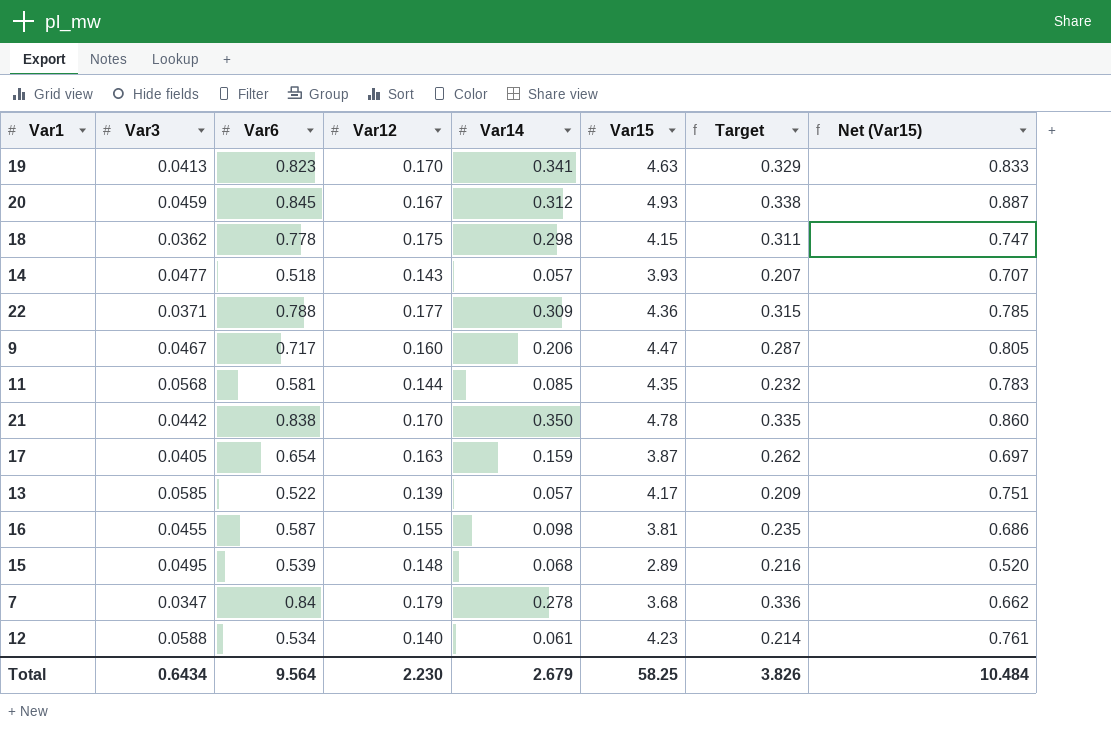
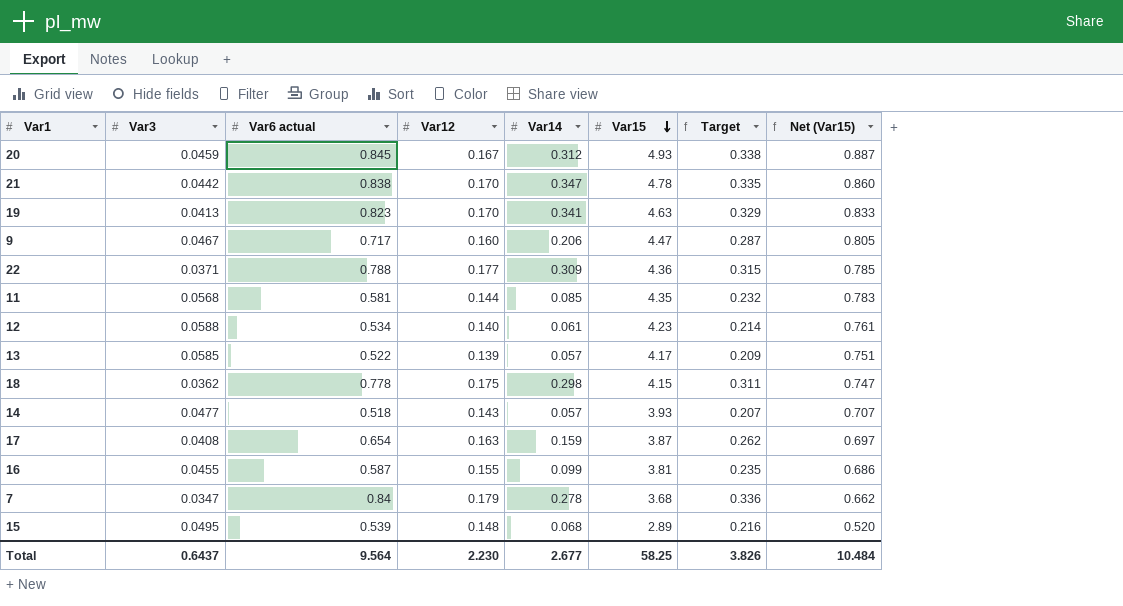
row order: none -> Var15 descending
column name: Var6 -> Var6 actual
21 | Var14: 0.350 -> 0.347
17 | Var3: 0.0405 -> 0.0408
16 | Var14: 0.098 -> 0.099
Total | Var3: 0.6434 -> 0.6437
Total | Var14: 2.679 -> 2.677

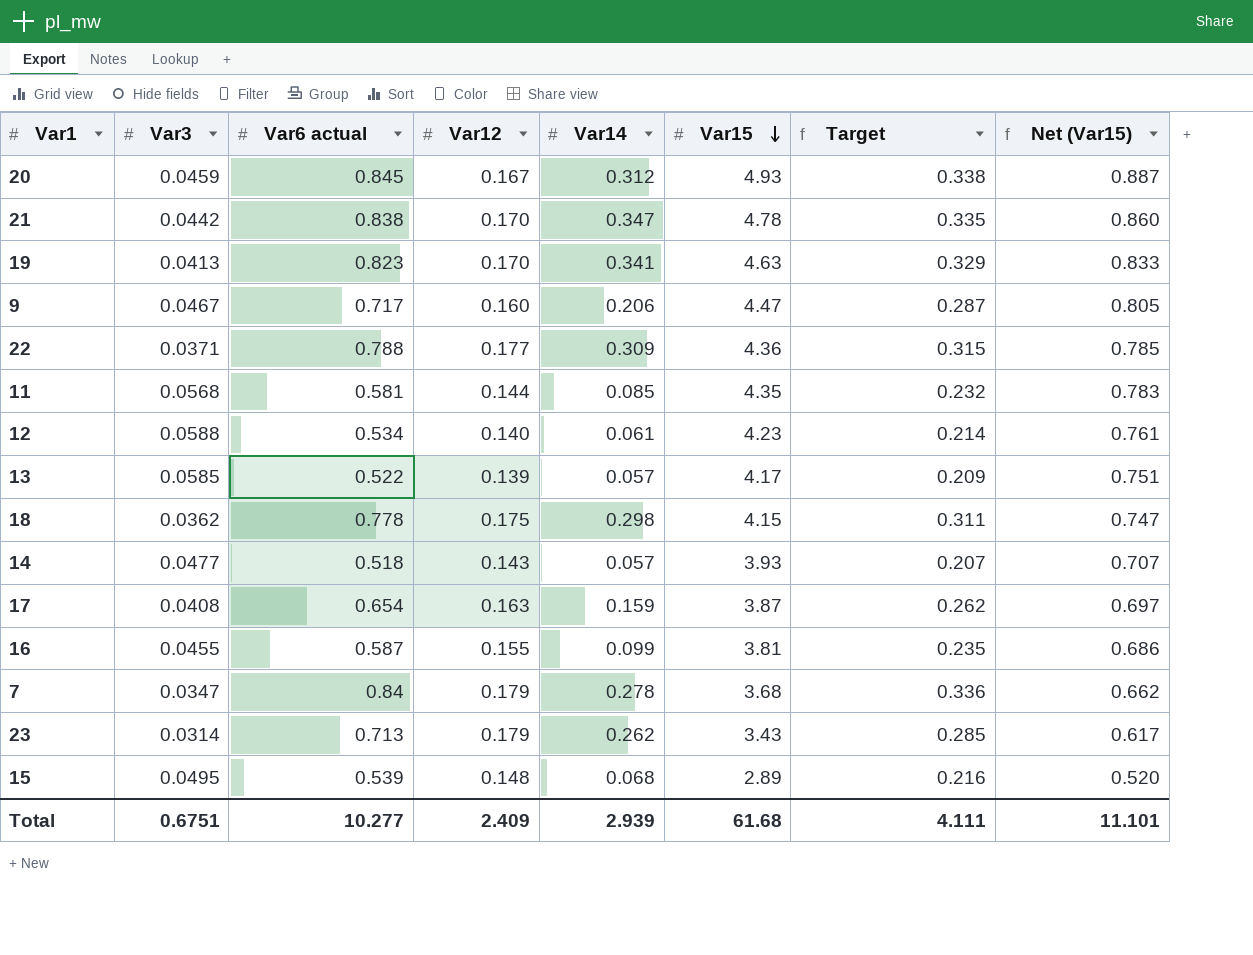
row 23: none -> 0.0314 | 0.713 | 0.179 | 0.262 | 3.43 | 0.285 | 0.617
Total | Var3: 0.6437 -> 0.6751
Total | Var6 actual: 9.564 -> 10.277
Total | Var12: 2.230 -> 2.409
Total | Var14: 2.677 -> 2.939
Total | Var15: 58.25 -> 61.68
Total | Target: 3.826 -> 4.111
Total | Net (Var15): 10.484 -> 11.101

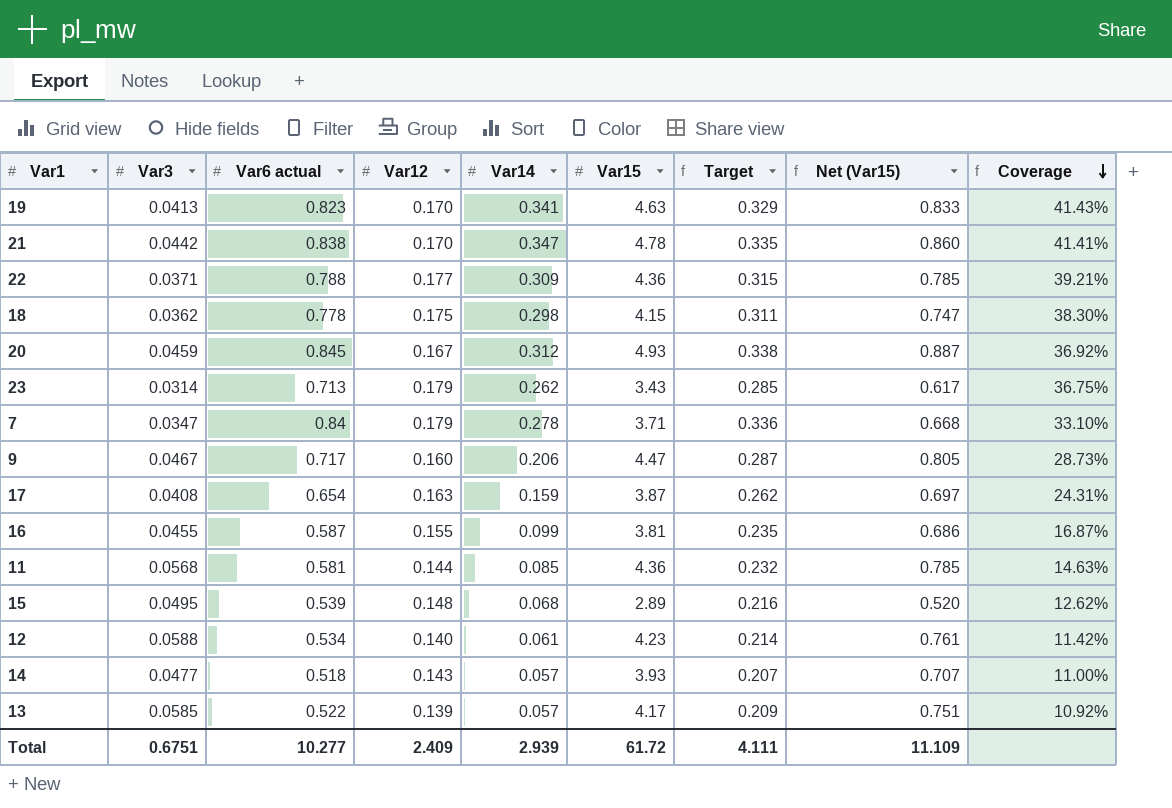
row order: Var15 descending -> Coverage descending
column Coverage | formula: none -> [Var14] / [Var6 actual]
7 | Var15: 3.68 -> 3.71
7 | Net (Var15): 0.662 -> 0.668
11 | Var15: 4.35 -> 4.36
11 | Net (Var15): 0.783 -> 0.785
Total | Var15: 61.68 -> 61.72
Total | Net (Var15): 11.101 -> 11.109

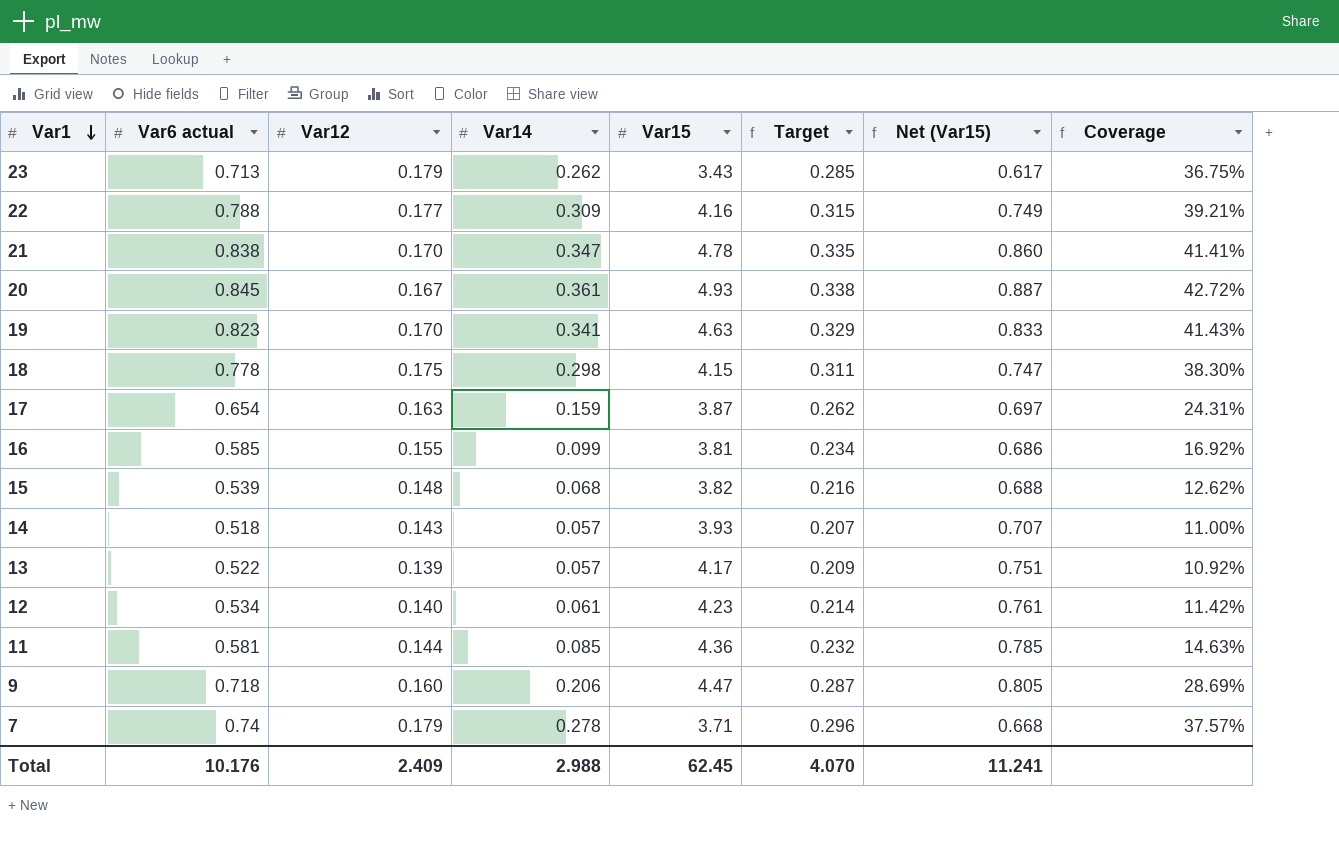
row order: Coverage descending -> Var1 descending
column Var3 | position: 2 -> none
22 | Var15: 4.36 -> 4.16
22 | Net (Var15): 0.785 -> 0.749
20 | Var14: 0.312 -> 0.361
20 | Coverage: 36.92% -> 42.72%
16 | Var6 actual: 0.587 -> 0.585
16 | Target: 0.235 -> 0.234
16 | Coverage: 16.87% -> 16.92%
15 | Var15: 2.89 -> 3.82
15 | Net (Var15): 0.520 -> 0.688
9 | Var6 actual: 0.717 -> 0.718
9 | Coverage: 28.73% -> 28.69%
7 | Var6 actual: 0.84 -> 0.74
7 | Target: 0.336 -> 0.296
7 | Coverage: 33.10% -> 37.57%
Total | Var6 actual: 10.277 -> 10.176
Total | Var14: 2.939 -> 2.988
Total | Var15: 61.72 -> 62.45
Total | Target: 4.111 -> 4.070
Total | Net (Var15): 11.109 -> 11.241

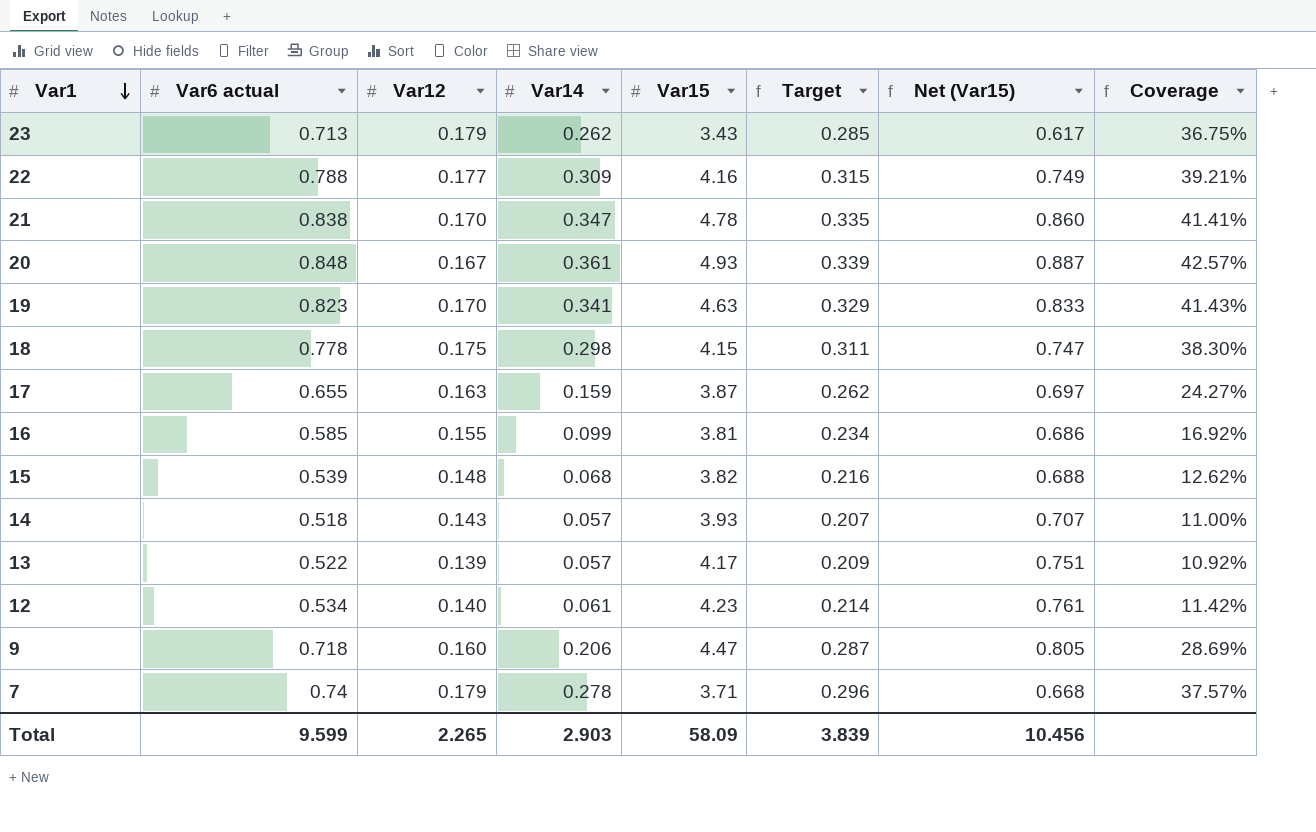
row 11: 0.581 | 0.144 | 0.085 | 4.36 | 0.232 | 0.785 | 14.63% -> none
20 | Var6 actual: 0.845 -> 0.848
20 | Target: 0.338 -> 0.339
20 | Coverage: 42.72% -> 42.57%
17 | Var6 actual: 0.654 -> 0.655
17 | Coverage: 24.31% -> 24.27%
Total | Var6 actual: 10.176 -> 9.599
Total | Var12: 2.409 -> 2.265
Total | Var14: 2.988 -> 2.903
Total | Var15: 62.45 -> 58.09
Total | Target: 4.070 -> 3.839
Total | Net (Var15): 11.241 -> 10.456

